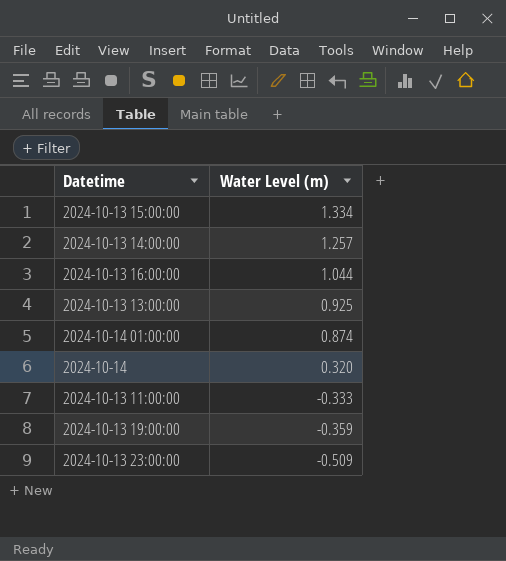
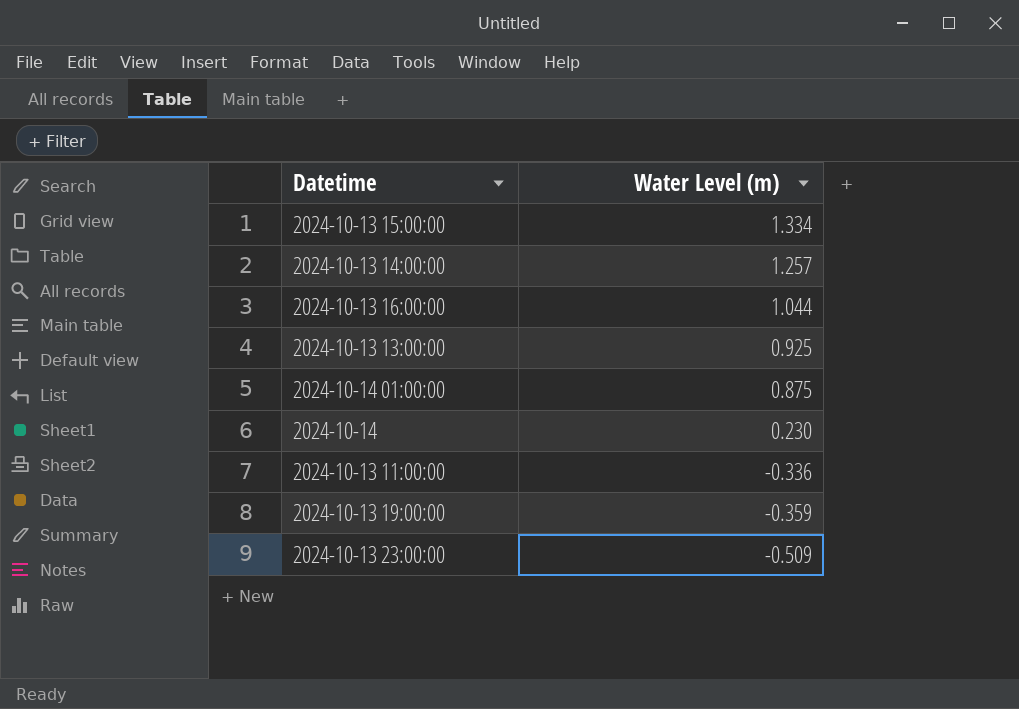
2024-10-14 01:00:00 | Water Level (m): 0.874 -> 0.875
2024-10-14 | Water Level (m): 0.320 -> 0.230
2024-10-13 11:00:00 | Water Level (m): -0.333 -> -0.336

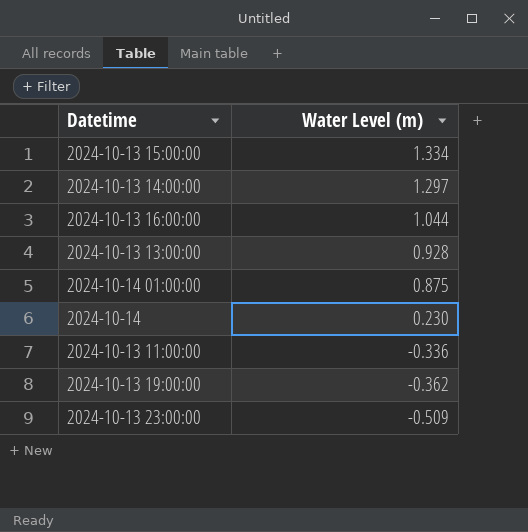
2024-10-13 14:00:00 | Water Level (m): 1.257 -> 1.297
2024-10-13 13:00:00 | Water Level (m): 0.925 -> 0.928
2024-10-13 19:00:00 | Water Level (m): -0.359 -> -0.362

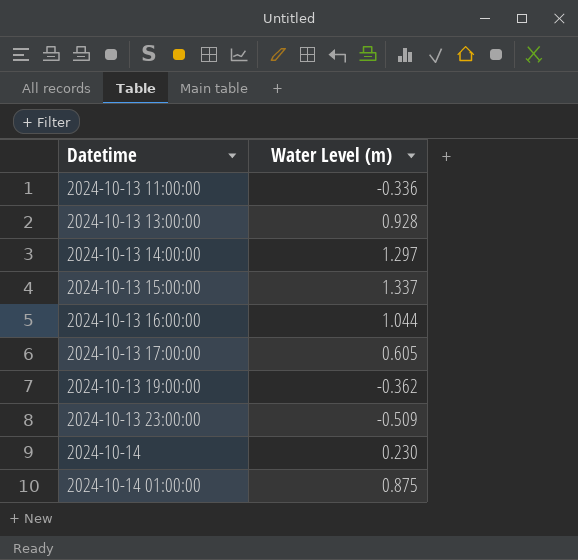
row order: Water Level (m) descending -> Datetime ascending
2024-10-13 15:00:00 | Water Level (m): 1.334 -> 1.337
row 2024-10-13 17:00:00: none -> 0.605

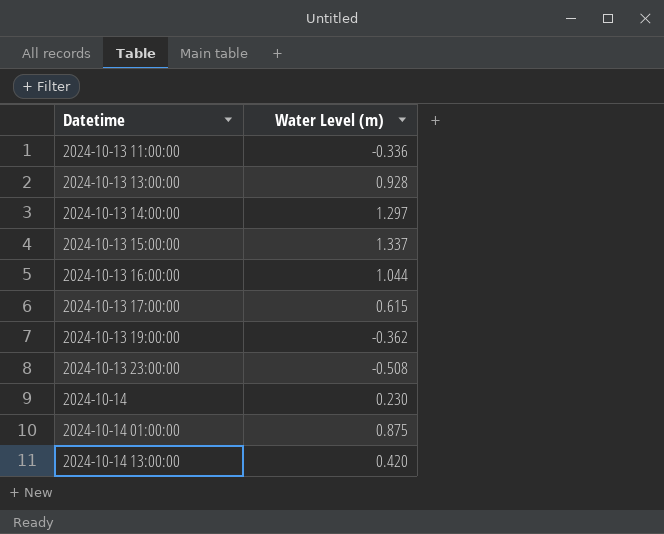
2024-10-13 17:00:00 | Water Level (m): 0.605 -> 0.615
2024-10-13 23:00:00 | Water Level (m): -0.509 -> -0.508
row 2024-10-14 13:00:00: none -> 0.420

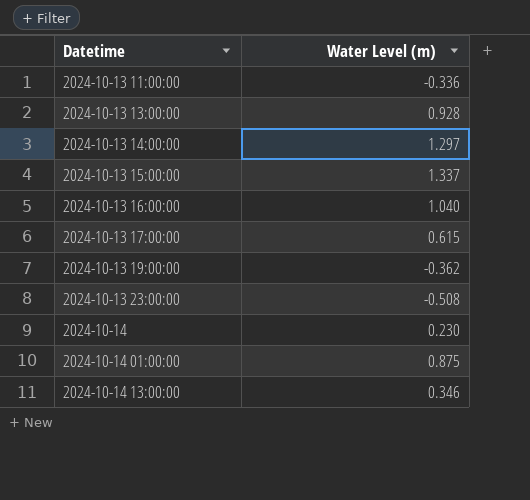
2024-10-13 16:00:00 | Water Level (m): 1.044 -> 1.040
2024-10-14 13:00:00 | Water Level (m): 0.420 -> 0.346

